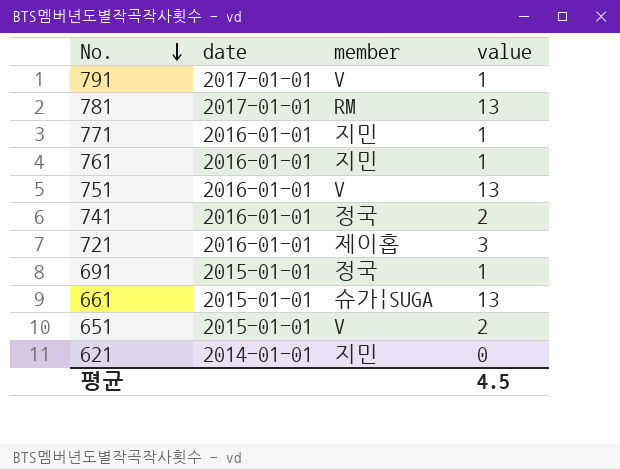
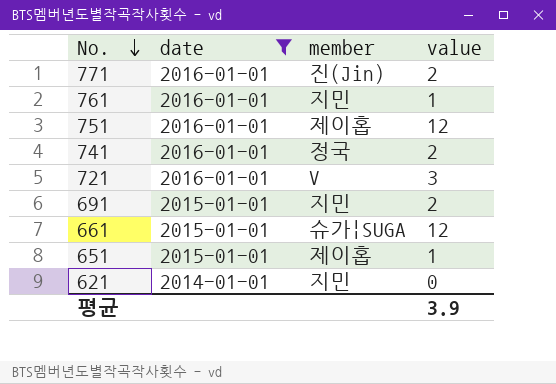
filter: none -> date != 2017-01-01
771 | member: 지민 -> 진(Jin)
771 | value: 1 -> 2
751 | member: V -> 제이홉
751 | value: 13 -> 12
721 | member: 제이홉 -> V
691 | member: 정국 -> 지민
691 | value: 1 -> 2
661 | value: 13 -> 12
651 | member: V -> 제이홉
651 | value: 2 -> 1
평균 | value: 4.5 -> 3.9

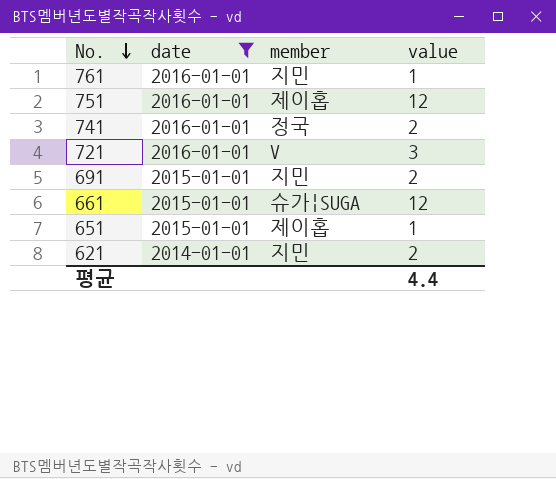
row 771: 2016-01-01 | 진(Jin) | 2 -> none
621 | value: 0 -> 2
평균 | value: 3.9 -> 4.4

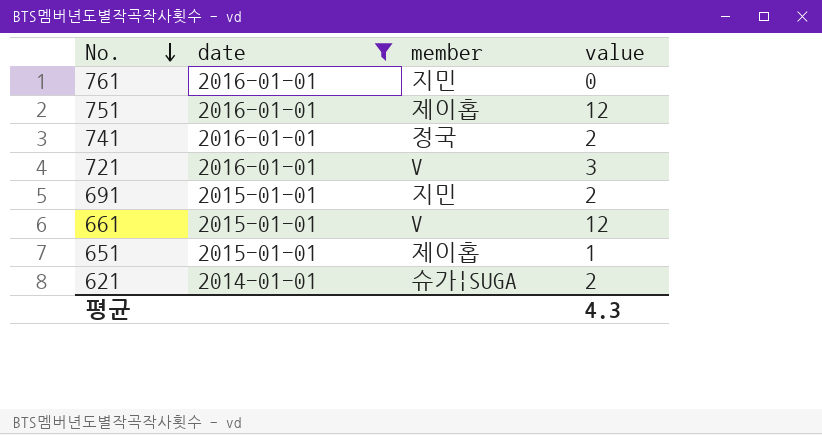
761 | value: 1 -> 0
661 | member: 슈가|SUGA -> V
621 | member: 지민 -> 슈가|SUGA
평균 | value: 4.4 -> 4.3

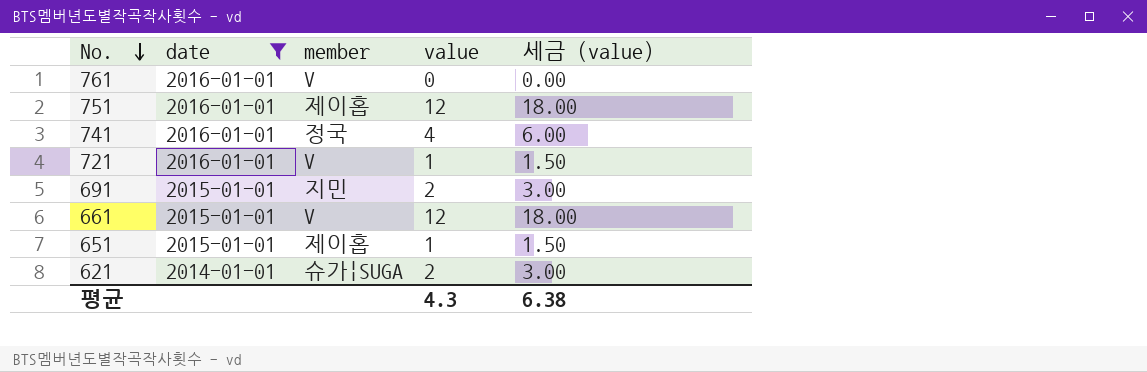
column 세금 (value) | formula: none -> [value] * 1.5
761 | member: 지민 -> V
741 | value: 2 -> 4
721 | value: 3 -> 1

